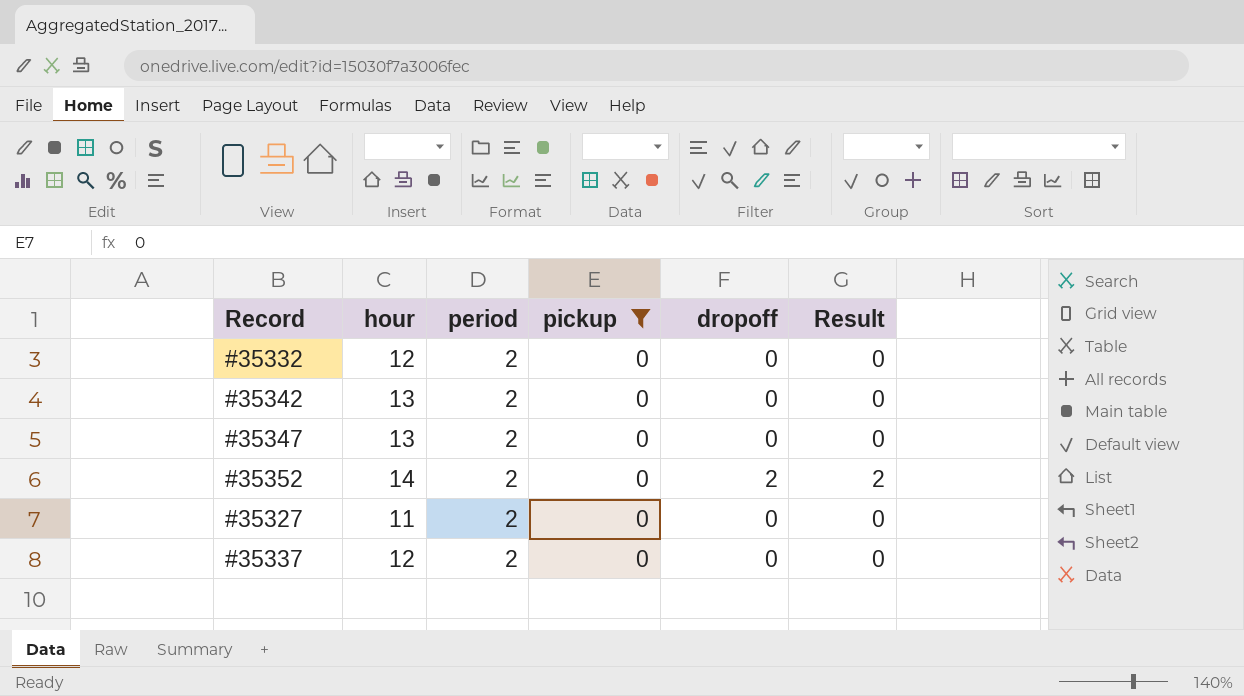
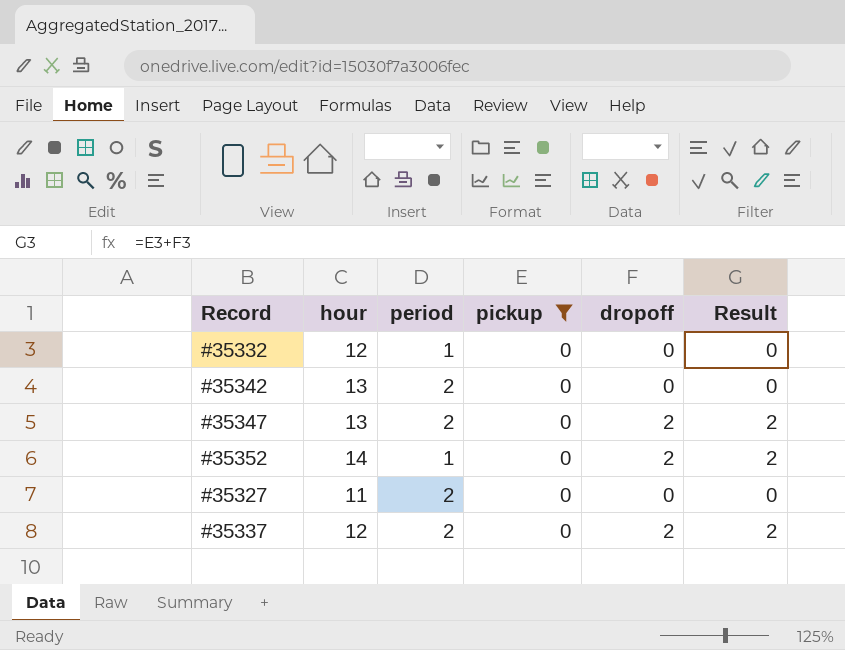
#35332 | period: 2 -> 1
#35347 | dropoff: 0 -> 2
#35347 | Result: 0 -> 2
#35352 | period: 2 -> 1
#35337 | dropoff: 0 -> 2
#35337 | Result: 0 -> 2

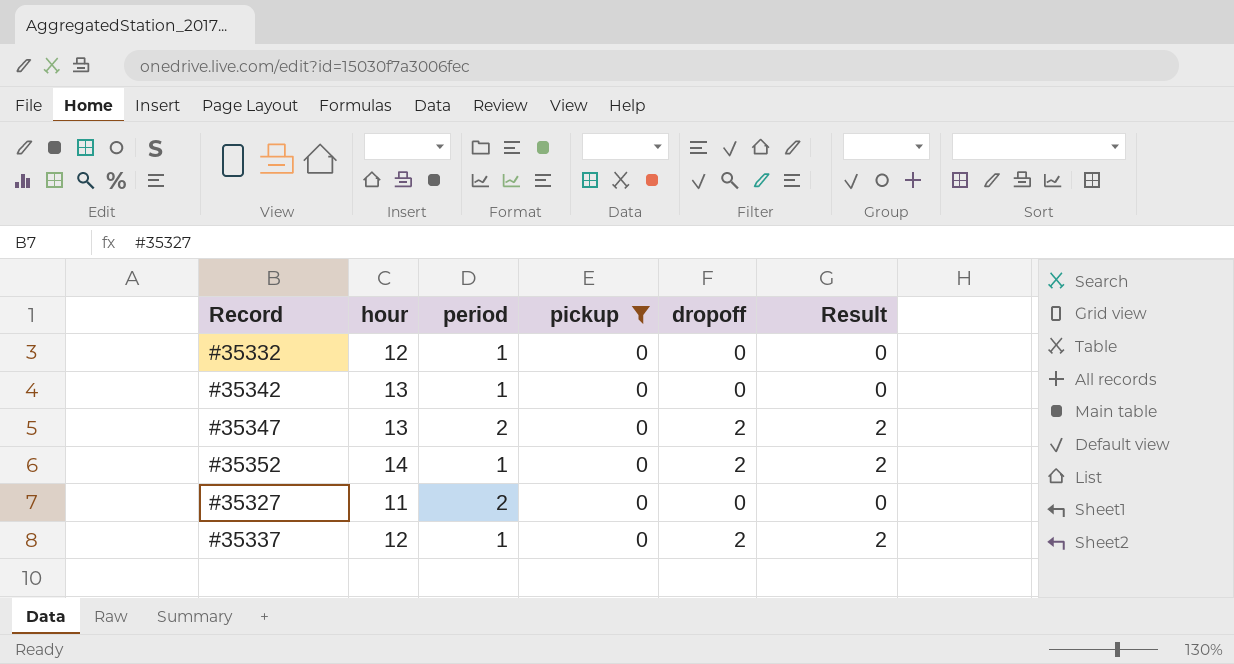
#35342 | period: 2 -> 1
#35337 | period: 2 -> 1

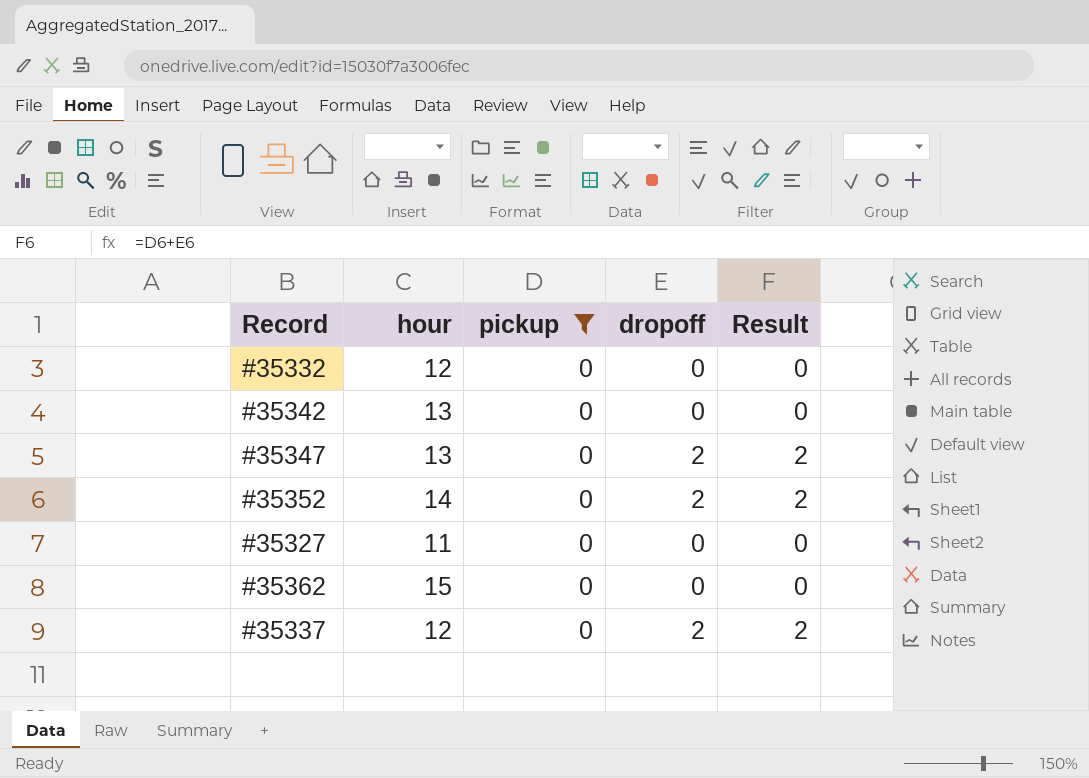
column period | position: 3 -> none
row #35362: none -> 15 | 0 | 0 | 0

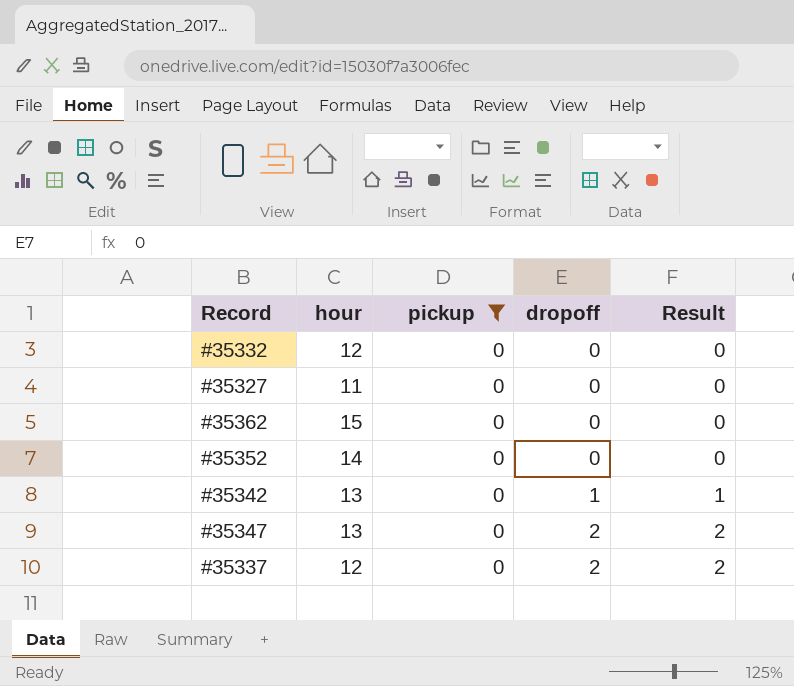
row order: none -> dropoff ascending
#35352 | dropoff: 2 -> 0
#35352 | Result: 2 -> 0
#35342 | dropoff: 0 -> 1
#35342 | Result: 0 -> 1

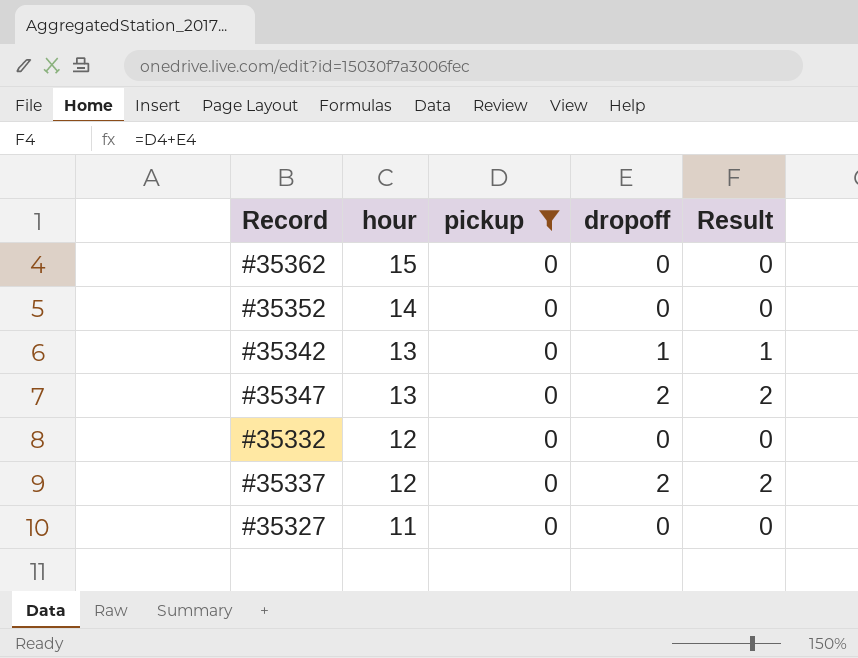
row order: dropoff ascending -> hour descending

